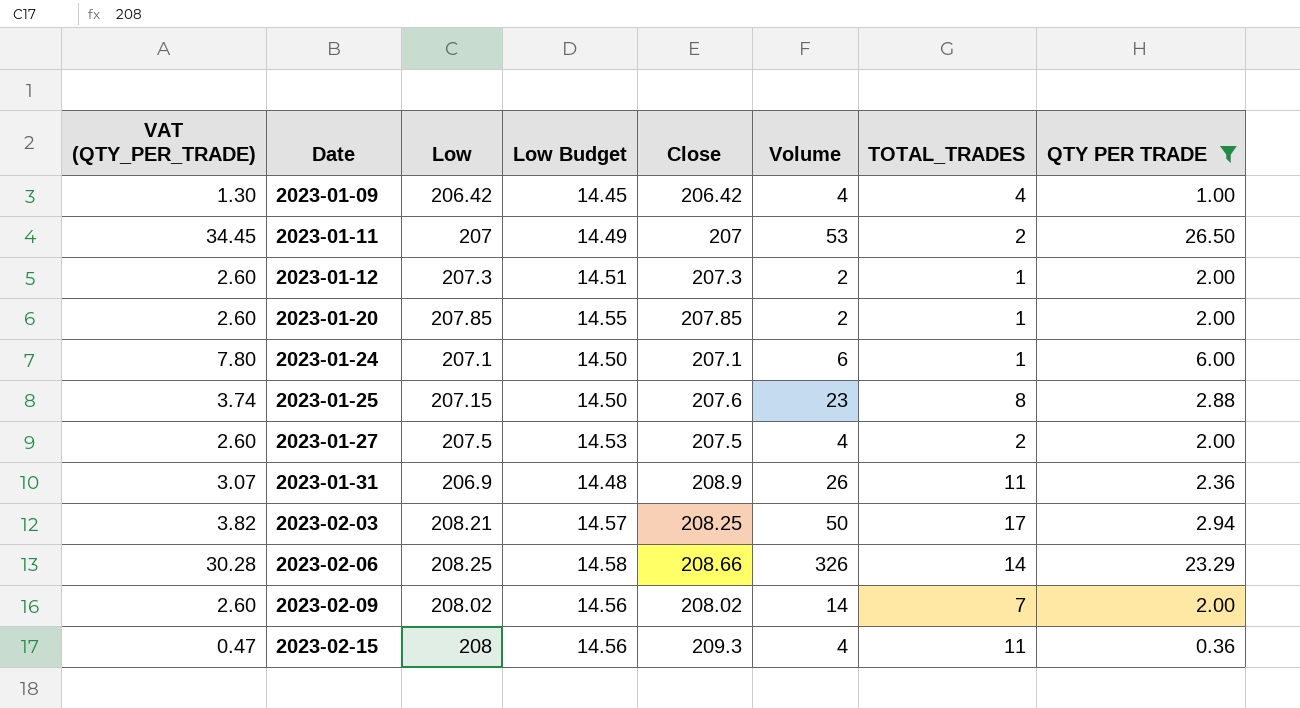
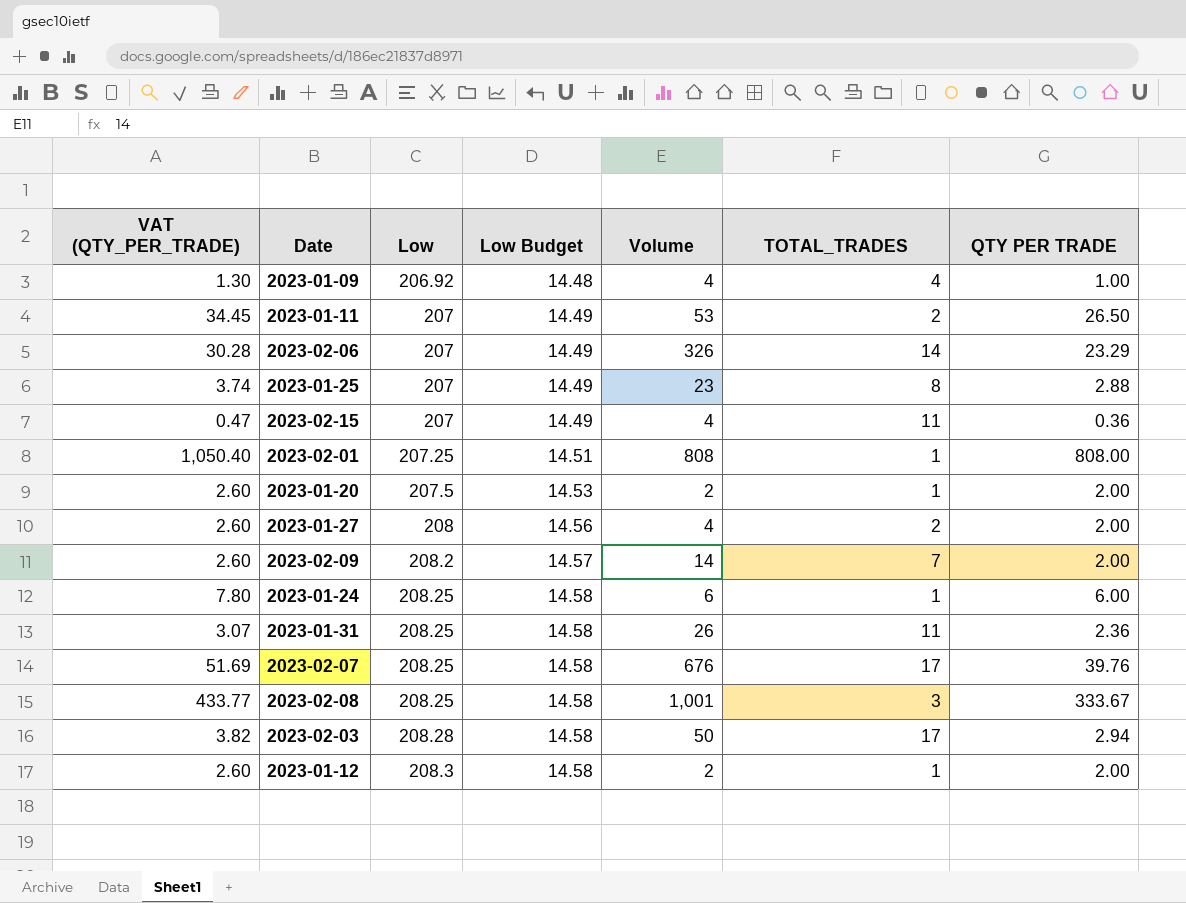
filter: QTY PER TRADE <= 26.50 -> none
row order: Date ascending -> Low ascending
column Close | position: 5 -> none
2023-01-09 | Low: 206.42 -> 206.92
2023-01-09 | Low Budget: 14.45 -> 14.48
2023-02-06 | Low: 208.25 -> 207
2023-02-06 | Low Budget: 14.58 -> 14.49
2023-01-25 | Low: 207.15 -> 207
2023-01-25 | Low Budget: 14.50 -> 14.49
2023-02-15 | Low: 208 -> 207
2023-02-15 | Low Budget: 14.56 -> 14.49
2023-01-20 | Low: 207.85 -> 207.5
2023-01-20 | Low Budget: 14.55 -> 14.53
2023-01-27 | Low: 207.5 -> 208
2023-01-27 | Low Budget: 14.53 -> 14.56
2023-02-09 | Low: 208.02 -> 208.2
2023-02-09 | Low Budget: 14.56 -> 14.57
2023-01-24 | Low: 207.1 -> 208.25
2023-01-24 | Low Budget: 14.50 -> 14.58
2023-01-31 | Low: 206.9 -> 208.25
2023-01-31 | Low Budget: 14.48 -> 14.58
2023-02-03 | Low: 208.21 -> 208.28
2023-02-03 | Low Budget: 14.57 -> 14.58
2023-01-12 | Low: 207.3 -> 208.3
2023-01-12 | Low Budget: 14.51 -> 14.58

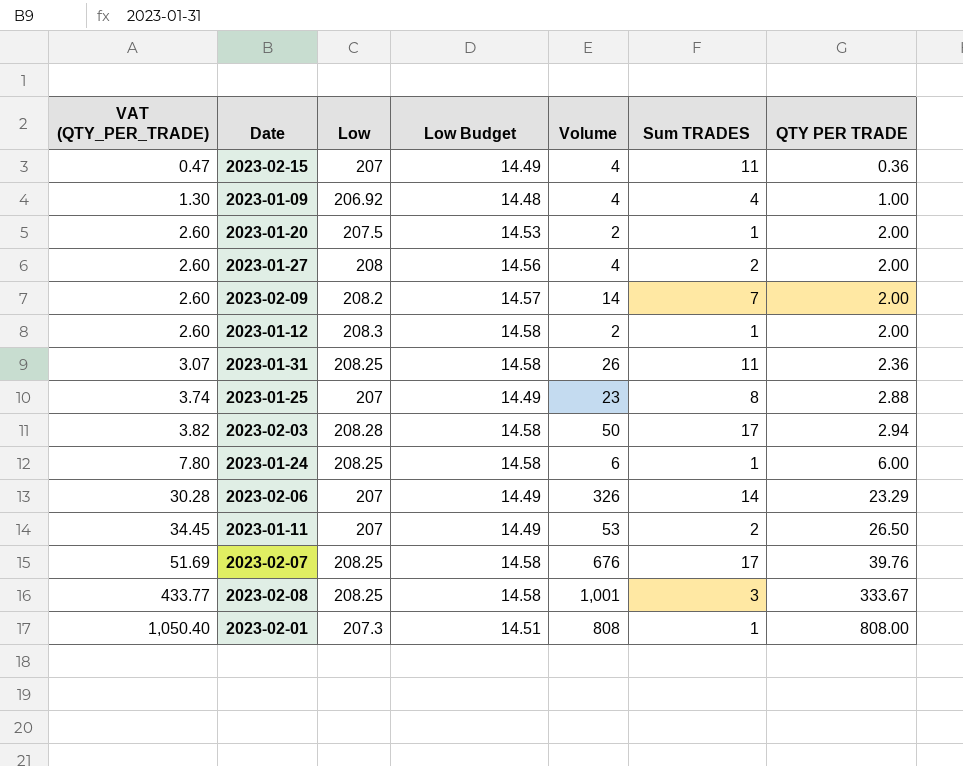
row order: Low ascending -> VAT (QTY_PER_TRADE) ascending
column name: TOTAL_TRADES -> Sum TRADES
2023-02-01 | Low: 207.25 -> 207.3

